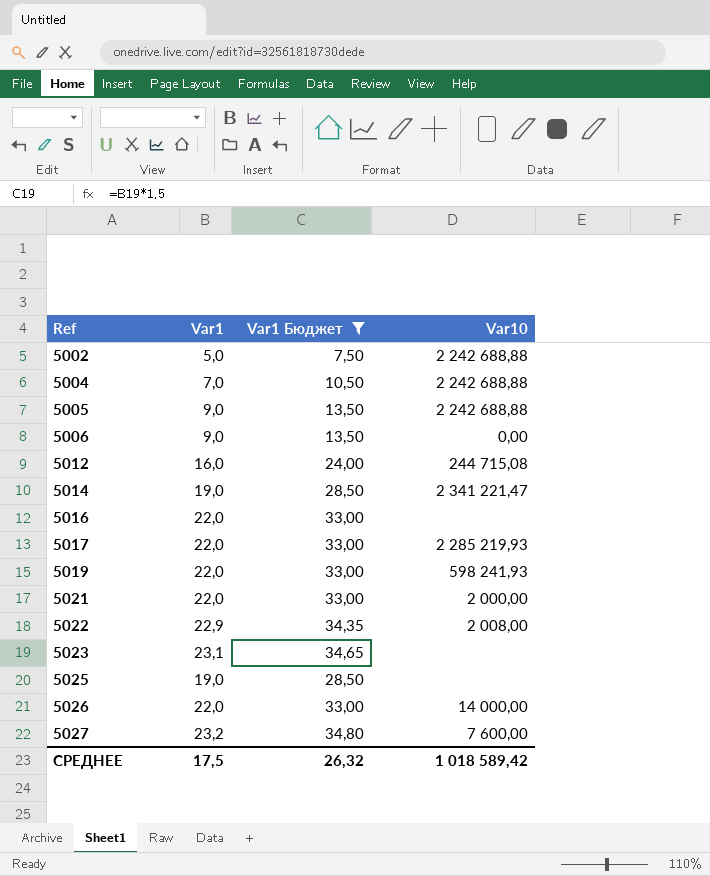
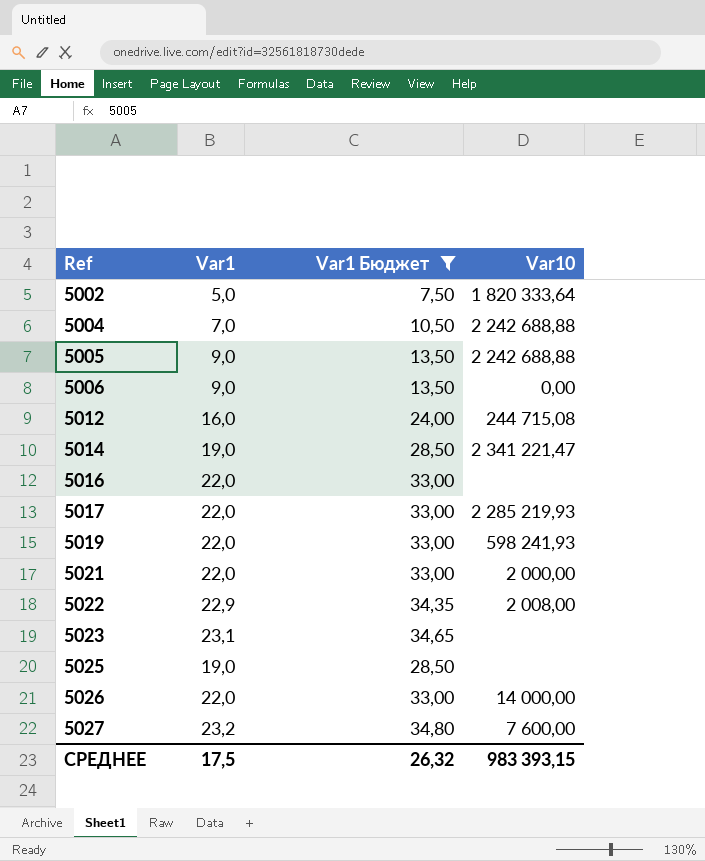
5002 | Var10: 2 242 688,88 -> 1 820 333,64
СРЕДНЕЕ | Var10: 1 018 589,42 -> 983 393,15

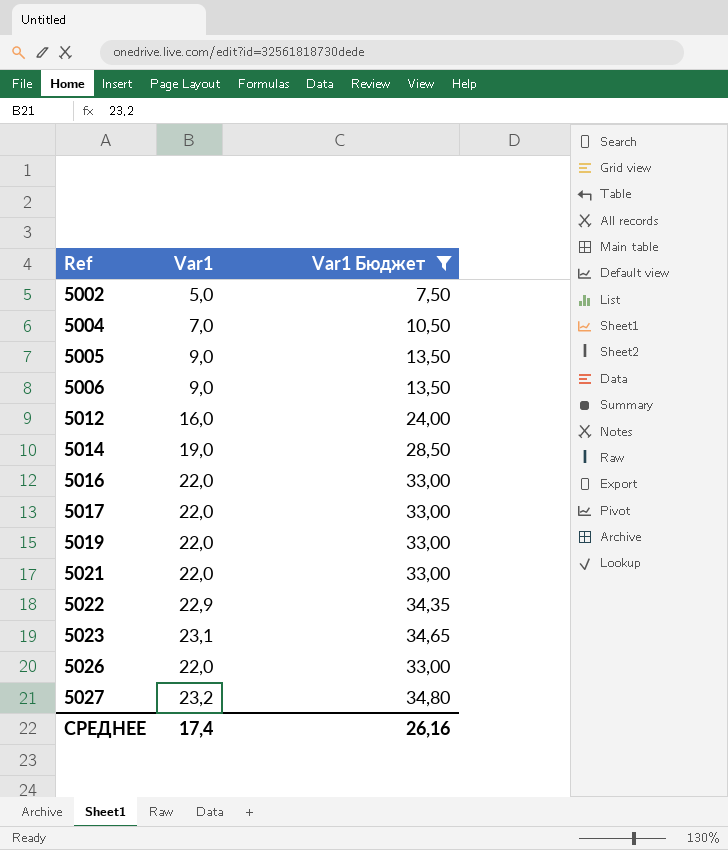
column Var10 | position: 4 -> none
row 5025: 19,0 | 28,50 | none -> none
СРЕДНЕЕ | Var1: 17,5 -> 17,4
СРЕДНЕЕ | Var1 Бюджет: 26,32 -> 26,16

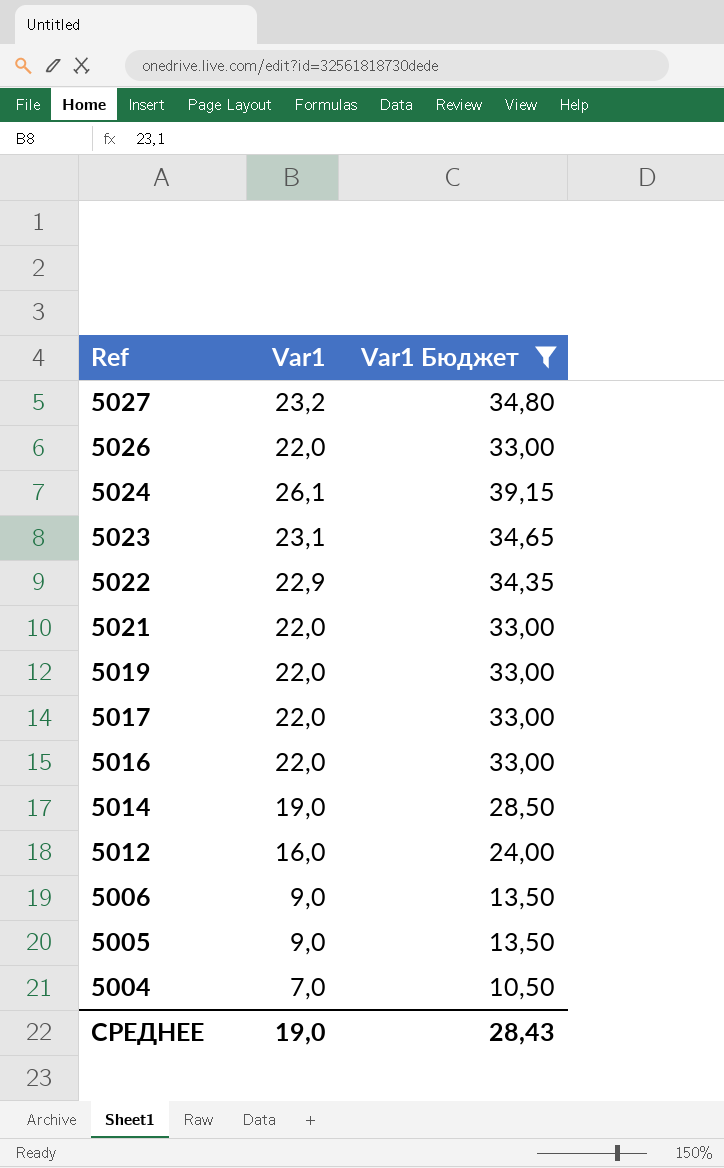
row order: Ref ascending -> Ref descending
row 5002: 5,0 | 7,50 -> none
row 5024: none -> 26,1 | 39,15
СРЕДНЕЕ | Var1: 17,4 -> 19,0
СРЕДНЕЕ | Var1 Бюджет: 26,16 -> 28,43

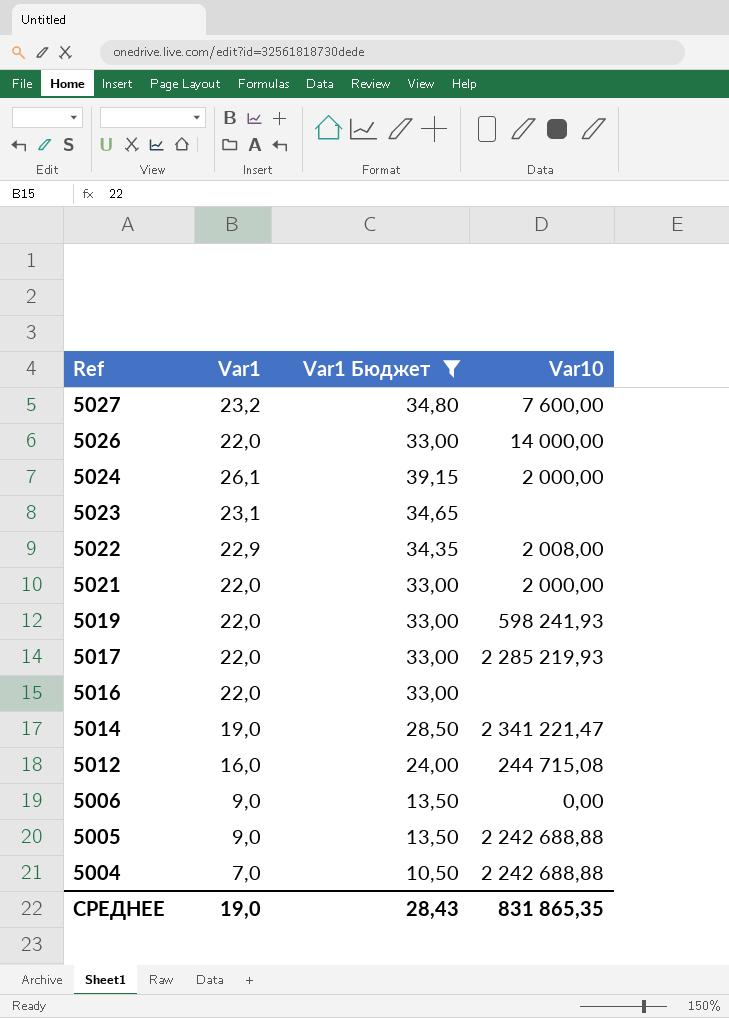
column Var10 | position: none -> 4

